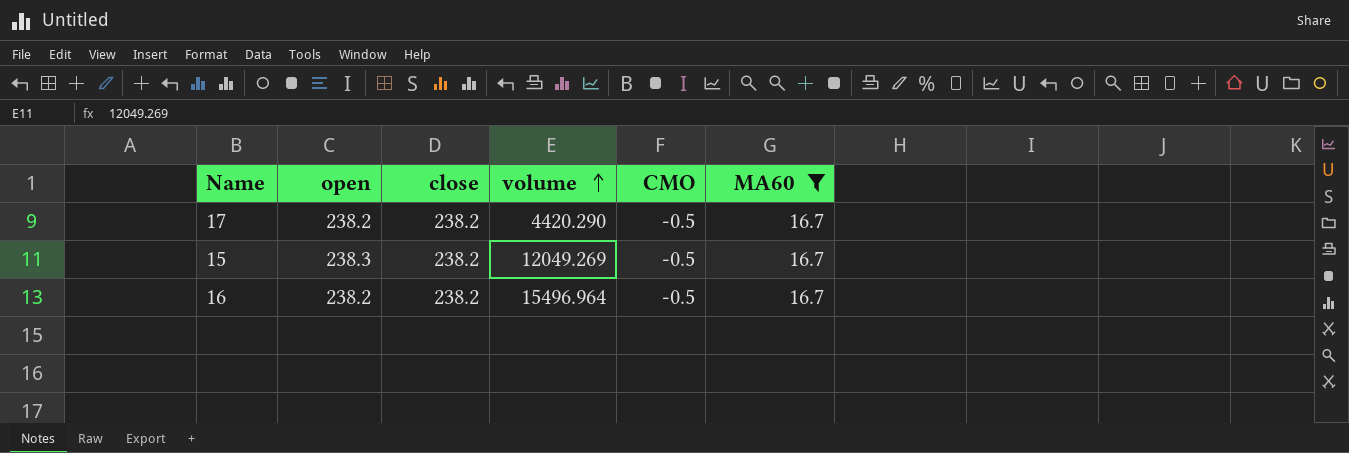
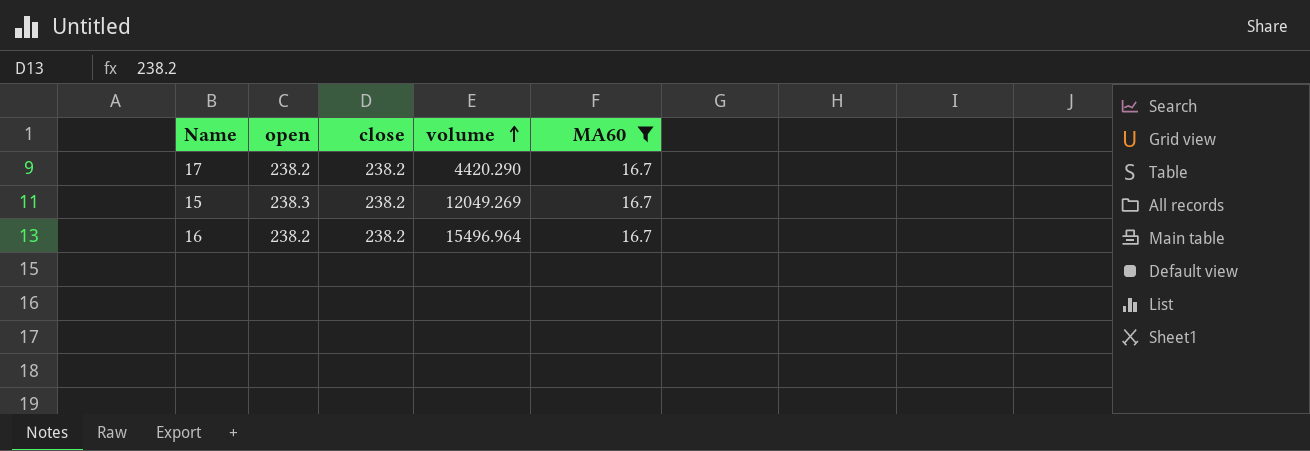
column CMO | position: 5 -> none

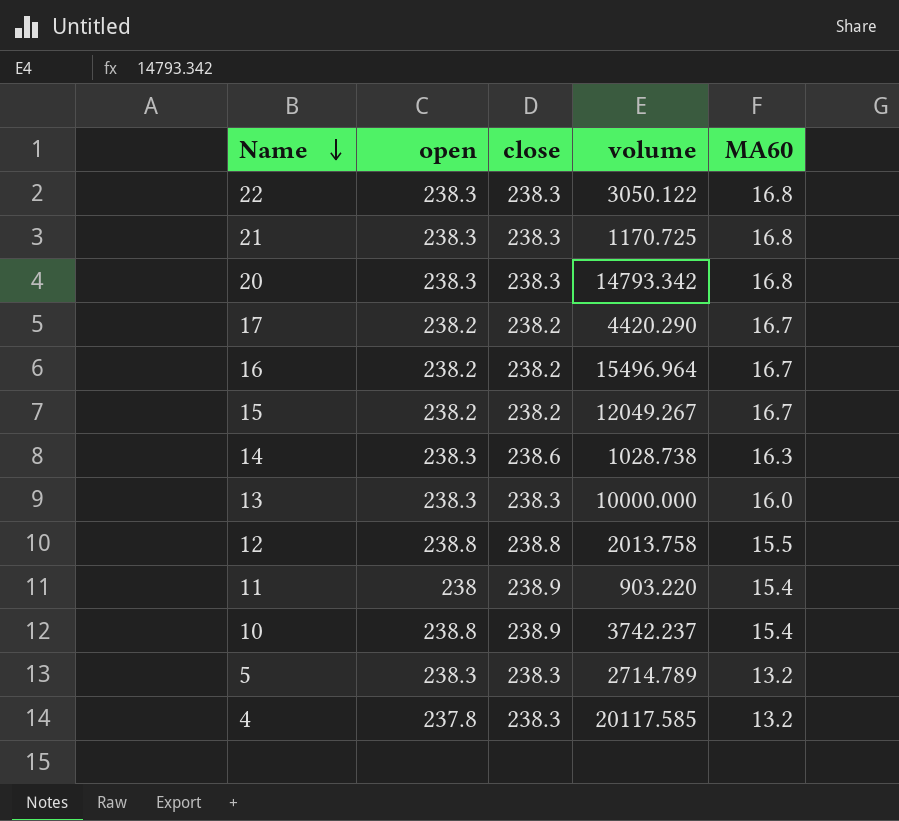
filter: MA60 = 16.7 -> none
row order: volume ascending -> Name descending
15 | open: 238.3 -> 238.2
15 | volume: 12049.269 -> 12049.267

